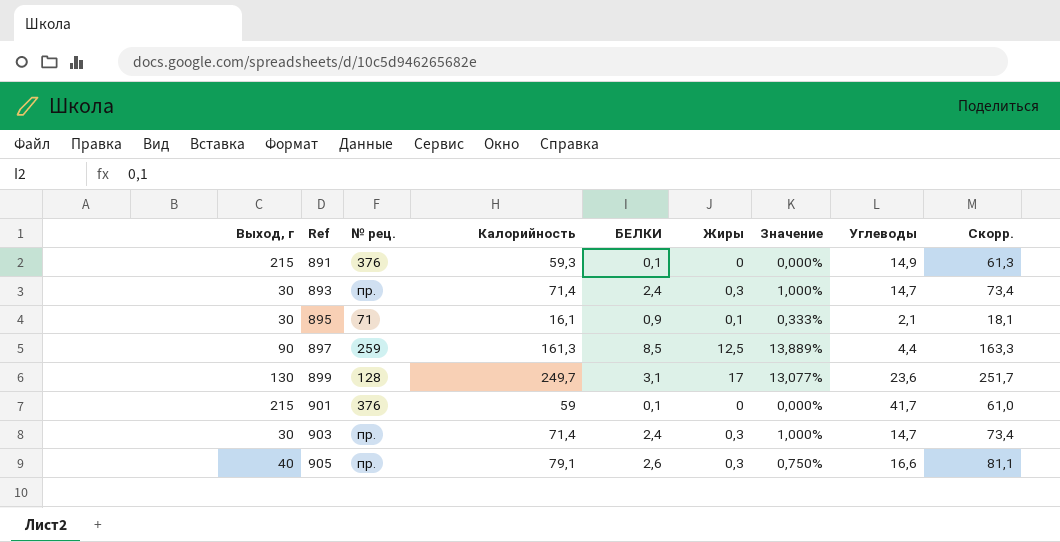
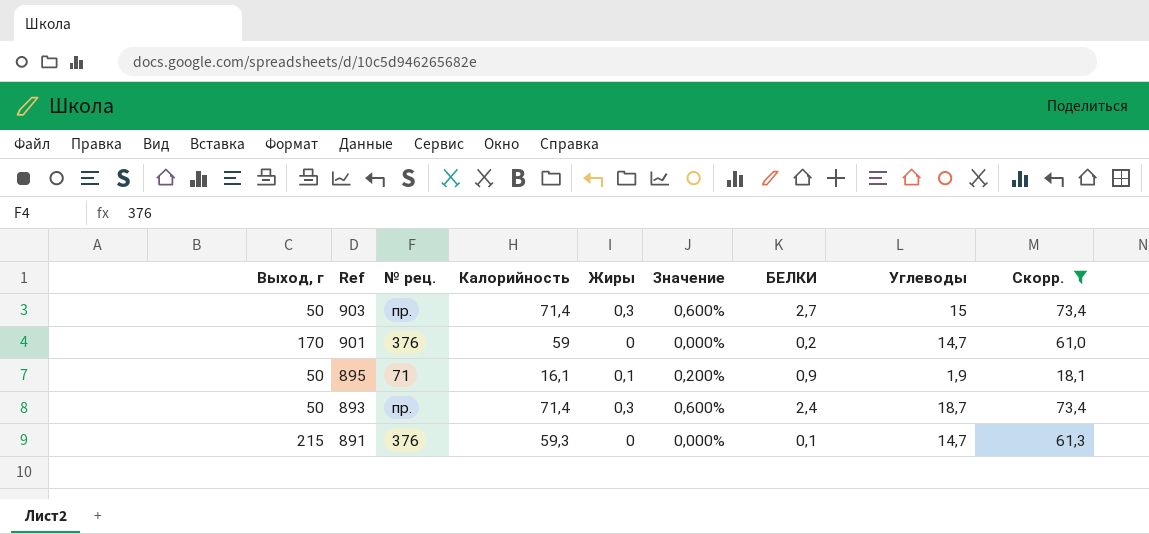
filter: none -> Скорр. <= 73,4
row order: Ref ascending -> Ref descending
column БЕЛКИ | position: 5 -> 7
903 | Выход, г: 30 -> 50
903 | Значение: 1,000% -> 0,600%
903 | БЕЛКИ: 2,4 -> 2,7
903 | Углеводы: 14,7 -> 15
901 | Выход, г: 215 -> 170
901 | БЕЛКИ: 0,1 -> 0,2
901 | Углеводы: 41,7 -> 14,7
895 | Выход, г: 30 -> 50
895 | Значение: 0,333% -> 0,200%
895 | Углеводы: 2,1 -> 1,9
893 | Выход, г: 30 -> 50
893 | Значение: 1,000% -> 0,600%
893 | Углеводы: 14,7 -> 18,7
891 | Углеводы: 14,9 -> 14,7

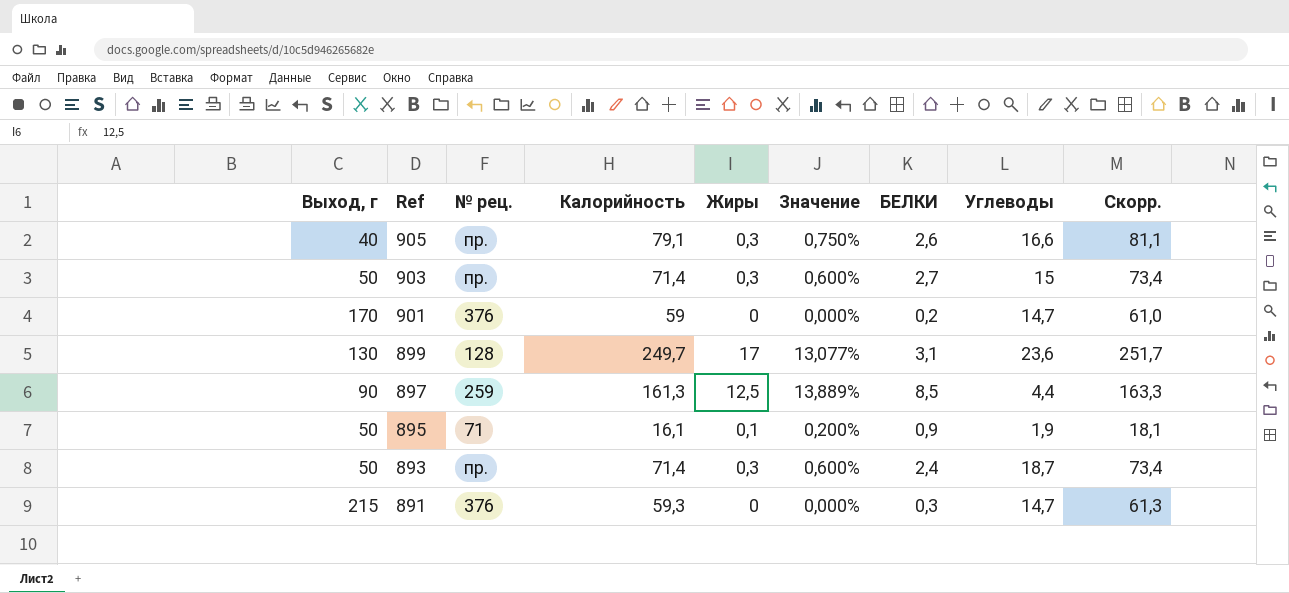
filter: Скорр. <= 73,4 -> none
891 | БЕЛКИ: 0,1 -> 0,3

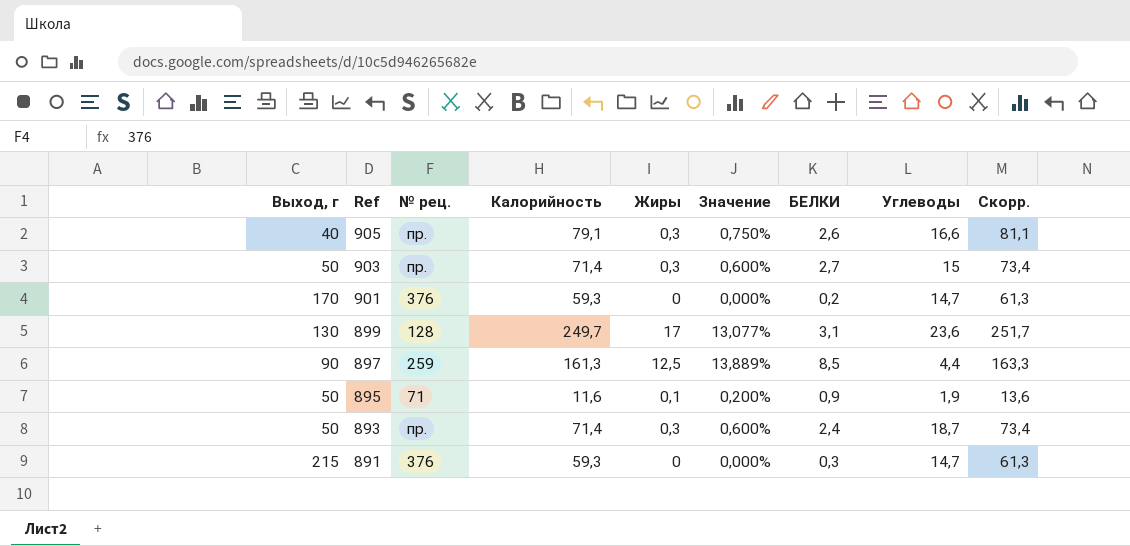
901 | Калорийность: 59 -> 59,3
901 | Скорр.: 61,0 -> 61,3
895 | Калорийность: 16,1 -> 11,6
895 | Скорр.: 18,1 -> 13,6

